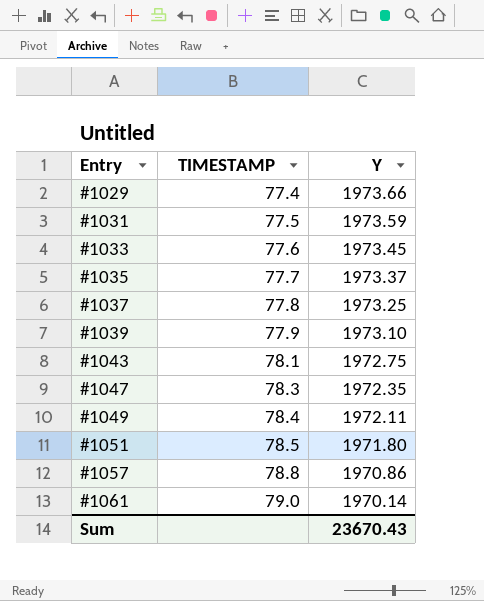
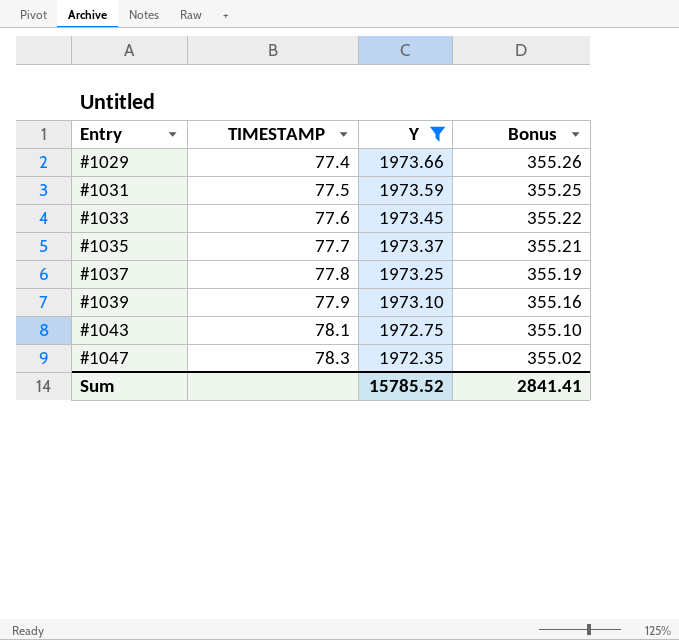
filter: none -> Y >= 1972.35
column Bonus | formula: none -> [Y] * 0.18
Sum | Y: 23670.43 -> 15785.52

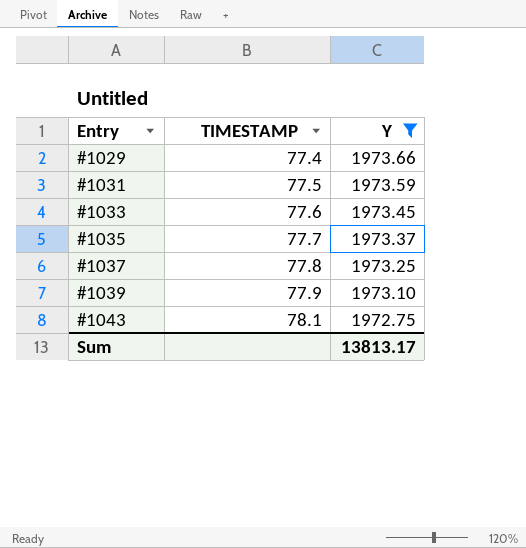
column Bonus | formula: [Y] * 0.18 -> none
row #1047: 78.3 | 1972.35 | 355.02 -> none
Sum | Y: 15785.52 -> 13813.17

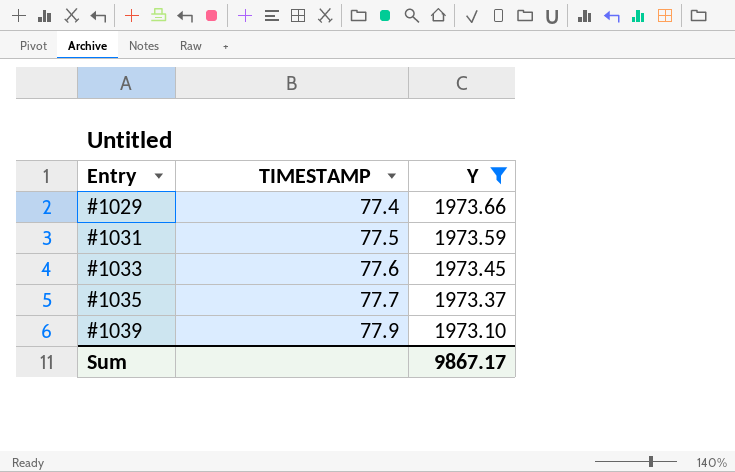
row #1037: 77.8 | 1973.25 -> none
row #1043: 78.1 | 1972.75 -> none
Sum | Y: 13813.17 -> 9867.17

